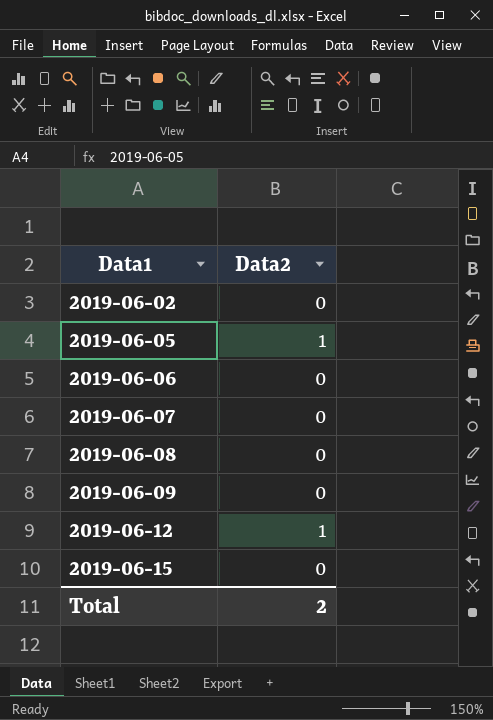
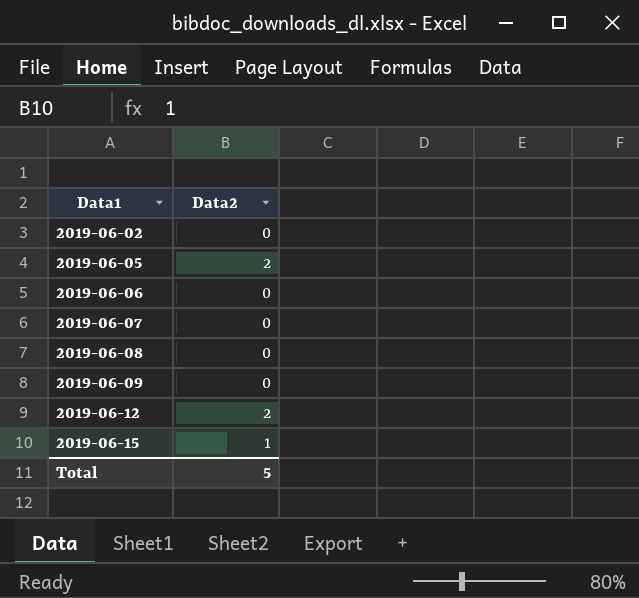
2019-06-05 | Data2: 1 -> 2
2019-06-12 | Data2: 1 -> 2
2019-06-15 | Data2: 0 -> 1
Total | Data2: 2 -> 5

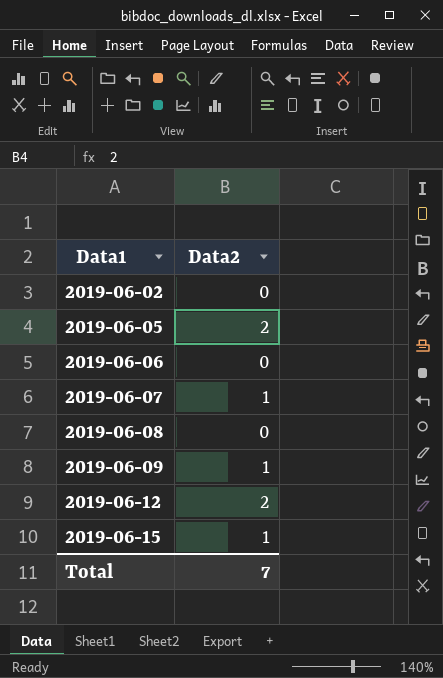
2019-06-07 | Data2: 0 -> 1
2019-06-09 | Data2: 0 -> 1
Total | Data2: 5 -> 7

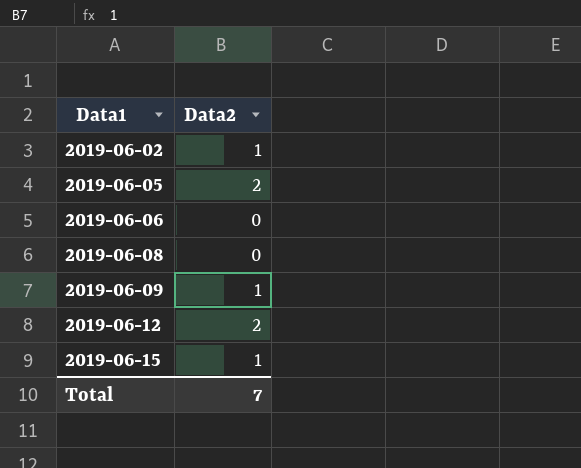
row 2019-06-07: 1 -> none
2019-06-02 | Data2: 0 -> 1

